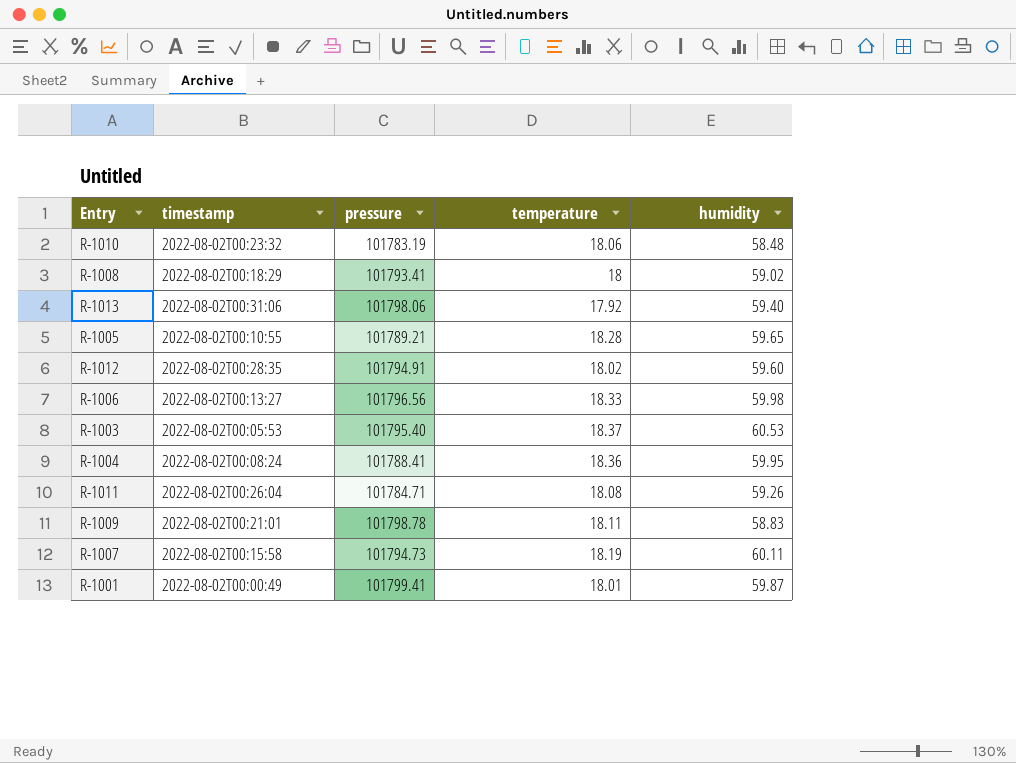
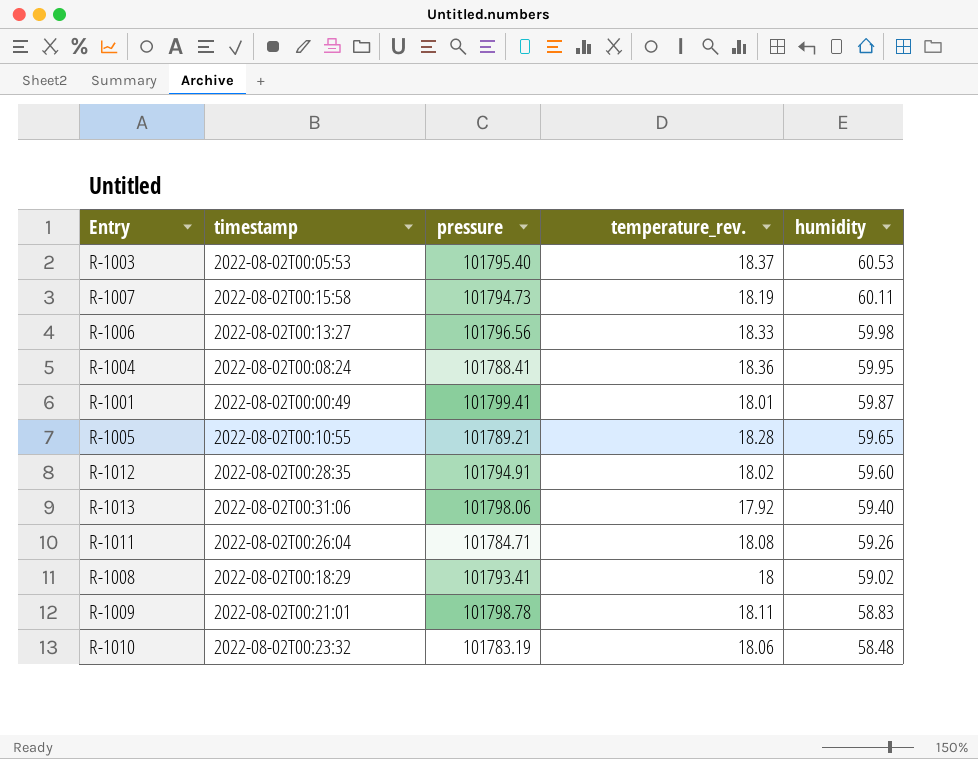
row order: none -> humidity descending
column name: temperature -> temperature_rev.

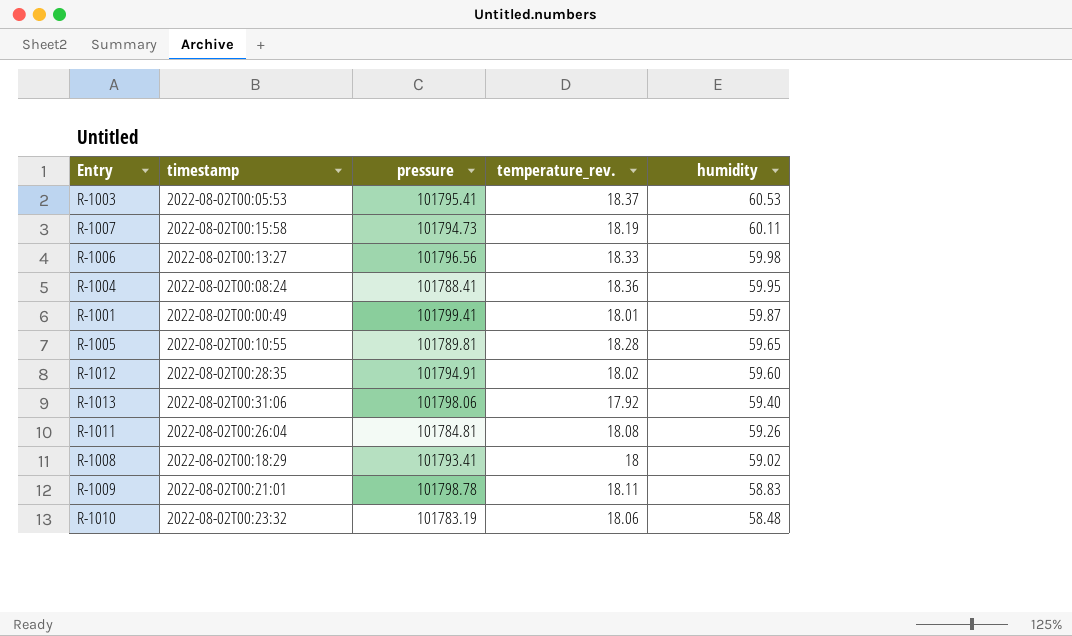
R-1003 | pressure: 101795.40 -> 101795.41
R-1005 | pressure: 101789.21 -> 101789.81
R-1011 | pressure: 101784.71 -> 101784.81

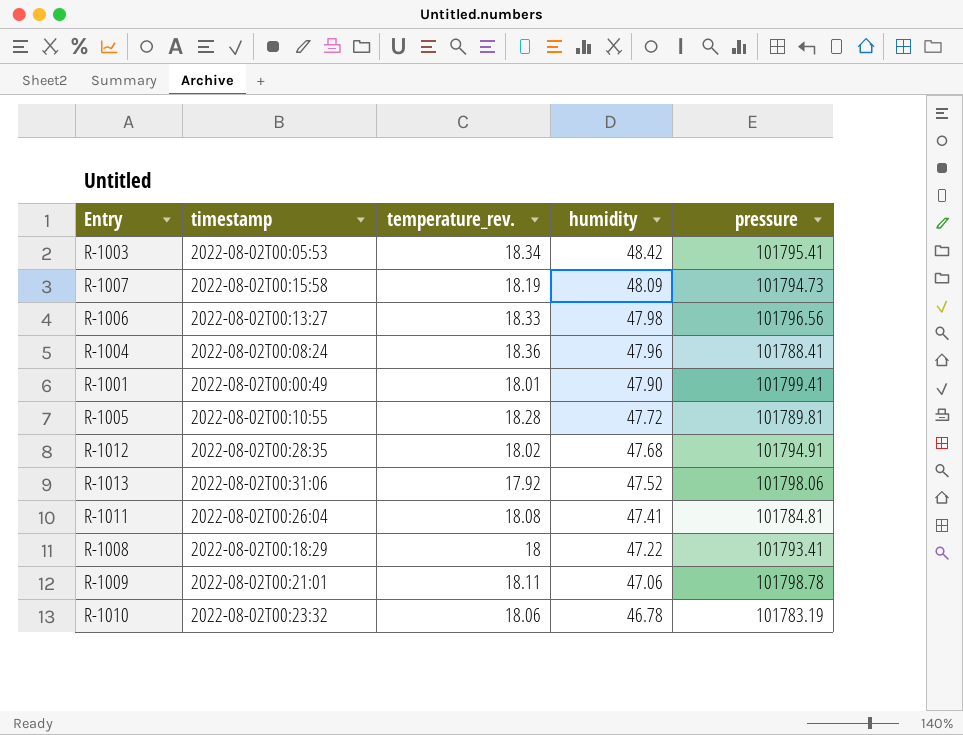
column pressure | position: 3 -> 5
R-1003 | temperature_rev.: 18.37 -> 18.34
R-1003 | humidity: 60.53 -> 48.42
R-1007 | humidity: 60.11 -> 48.09
R-1006 | humidity: 59.98 -> 47.98
R-1004 | humidity: 59.95 -> 47.96
R-1001 | humidity: 59.87 -> 47.90
R-1005 | humidity: 59.65 -> 47.72
R-1012 | humidity: 59.60 -> 47.68
R-1013 | humidity: 59.40 -> 47.52
R-1011 | humidity: 59.26 -> 47.41
R-1008 | humidity: 59.02 -> 47.22
R-1009 | humidity: 58.83 -> 47.06
R-1010 | humidity: 58.48 -> 46.78

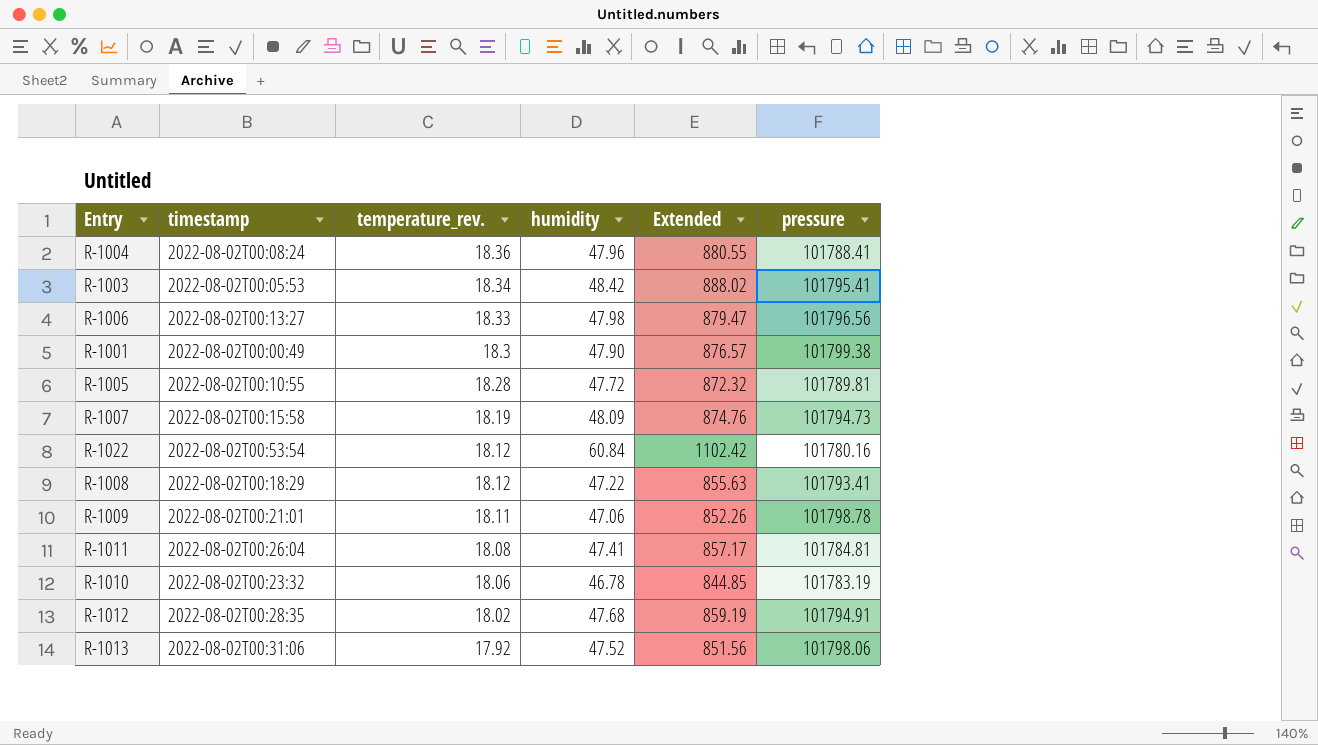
row order: humidity descending -> temperature_rev. descending
column Extended | formula: none -> [temperature_rev.] * [humidity]
R-1001 | temperature_rev.: 18.01 -> 18.3
R-1001 | pressure: 101799.41 -> 101799.38
row R-1022: none -> 2022-08-02T00:53:54 | 18.12 | 60.84 | 1102.42 | 101780.16
R-1008 | temperature_rev.: 18 -> 18.12

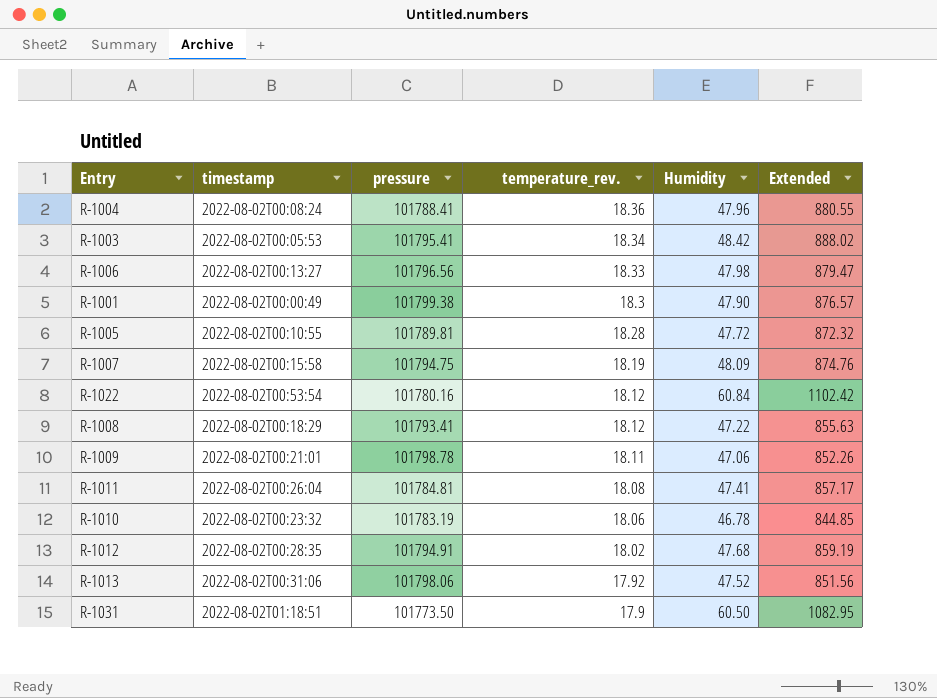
column pressure | position: 6 -> 3
column name: humidity -> Humidity
R-1007 | pressure: 101794.73 -> 101794.75
row R-1031: none -> 2022-08-02T01:18:51 | 101773.50 | 17.9 | 60.50 | 1082.95

